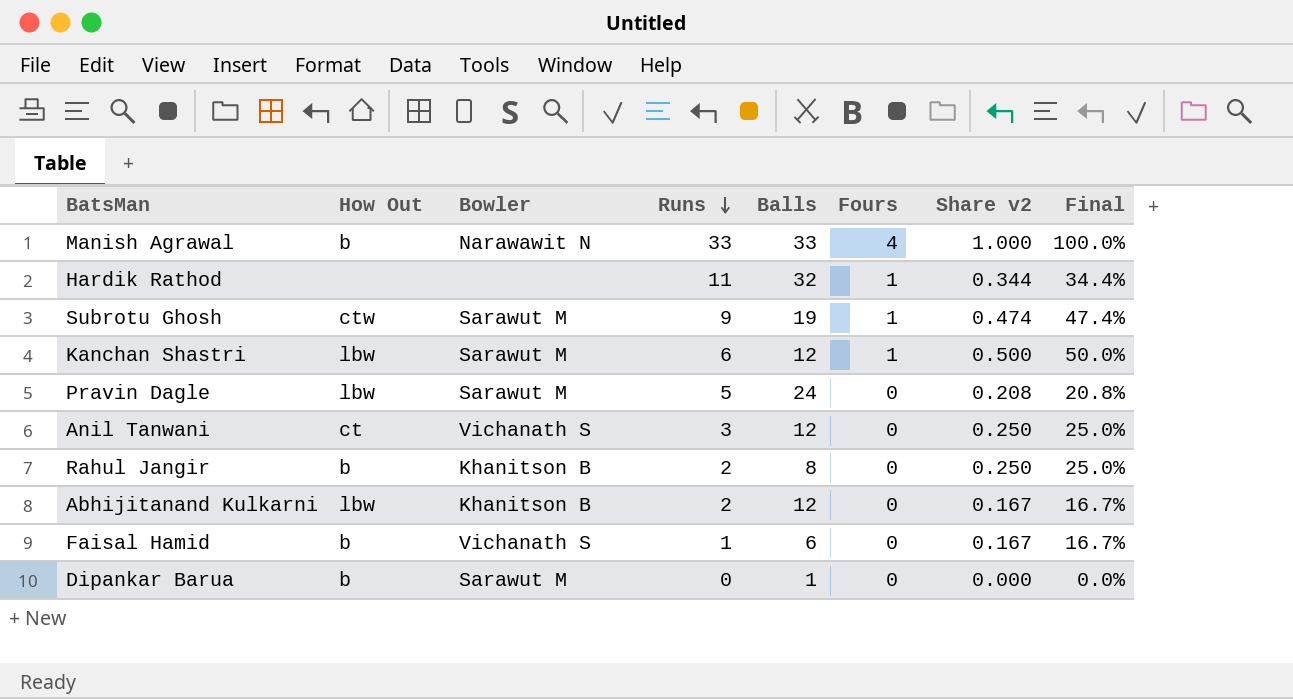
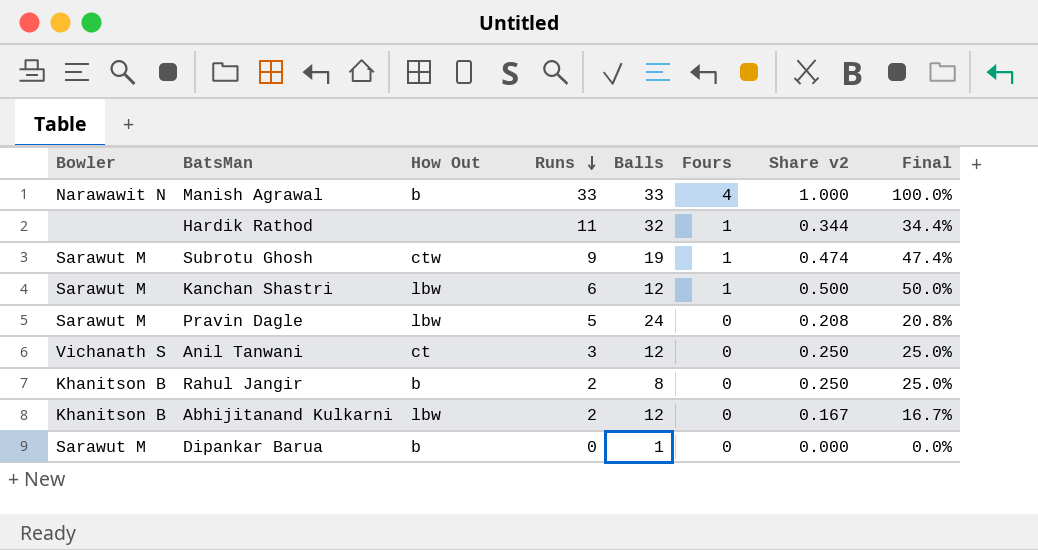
column Bowler | position: 3 -> 1
row Faisal Hamid: b | Vichanath S | 1 | 6 | 0 | 0.167 | 16.7% -> none

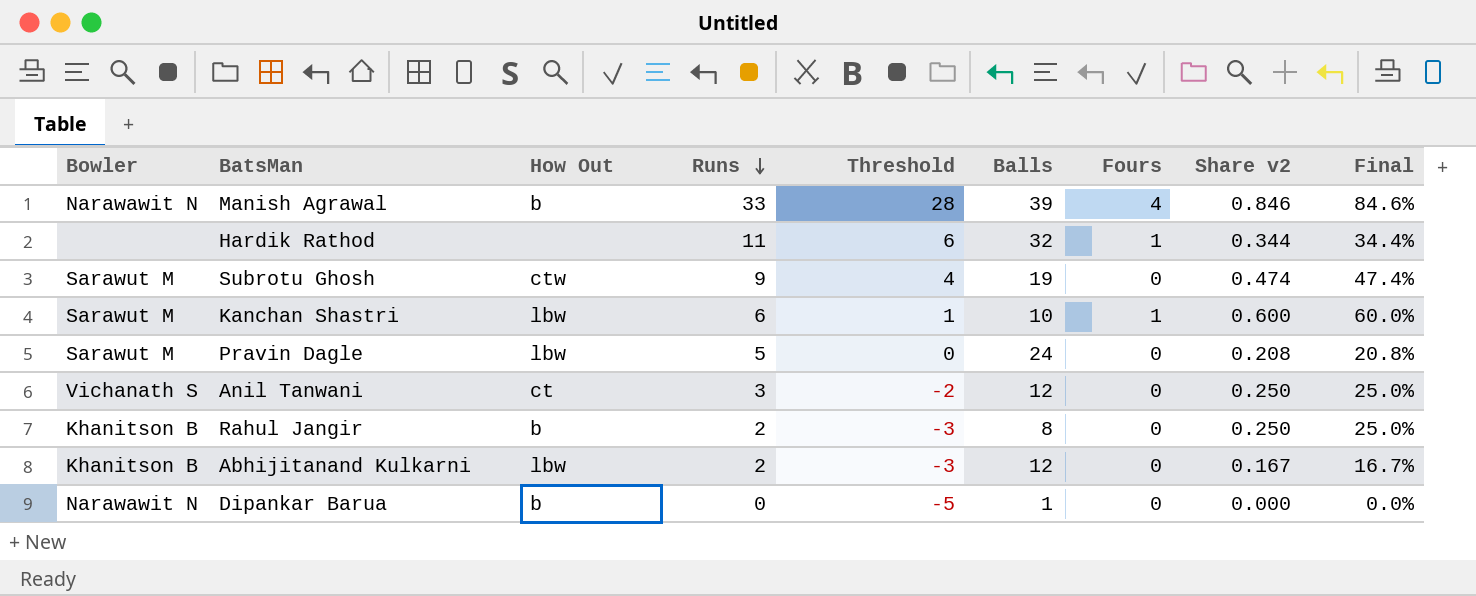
column Threshold | formula: none -> [Runs] - 5
Manish Agrawal | Balls: 33 -> 39
Manish Agrawal | Share v2: 1.000 -> 0.846
Manish Agrawal | Final: 100.0% -> 84.6%
Subrotu Ghosh | Fours: 1 -> 0
Kanchan Shastri | Balls: 12 -> 10
Kanchan Shastri | Share v2: 0.500 -> 0.600
Kanchan Shastri | Final: 50.0% -> 60.0%
Dipankar Barua | Bowler: Sarawut M -> Narawawit N

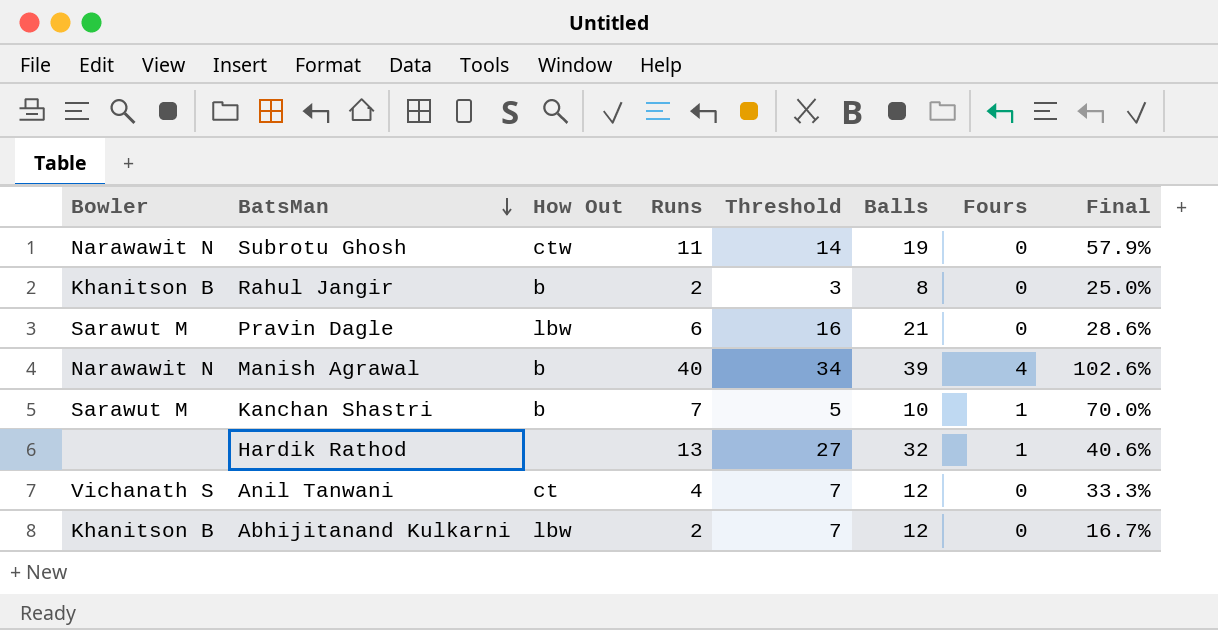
row order: Runs descending -> BatsMan descending
column Share v2 | formula: [Runs] / [Balls] -> none
column Threshold | formula: [Runs] - 5 -> [Balls] - 5
row Dipankar Barua: Narawawit N | b | 0 | -5 | 1 | 0 | 0.000 | 0.0% -> none
Subrotu Ghosh | Bowler: Sarawut M -> Narawawit N
Subrotu Ghosh | Runs: 9 -> 11
Subrotu Ghosh | Final: 47.4% -> 57.9%
Pravin Dagle | Runs: 5 -> 6
Pravin Dagle | Balls: 24 -> 21
Pravin Dagle | Final: 20.8% -> 28.6%
Manish Agrawal | Runs: 33 -> 40
Manish Agrawal | Final: 84.6% -> 102.6%
Kanchan Shastri | How Out: lbw -> b
Kanchan Shastri | Runs: 6 -> 7
Kanchan Shastri | Final: 60.0% -> 70.0%
Hardik Rathod | Runs: 11 -> 13
Hardik Rathod | Final: 34.4% -> 40.6%
Anil Tanwani | Runs: 3 -> 4
Anil Tanwani | Final: 25.0% -> 33.3%

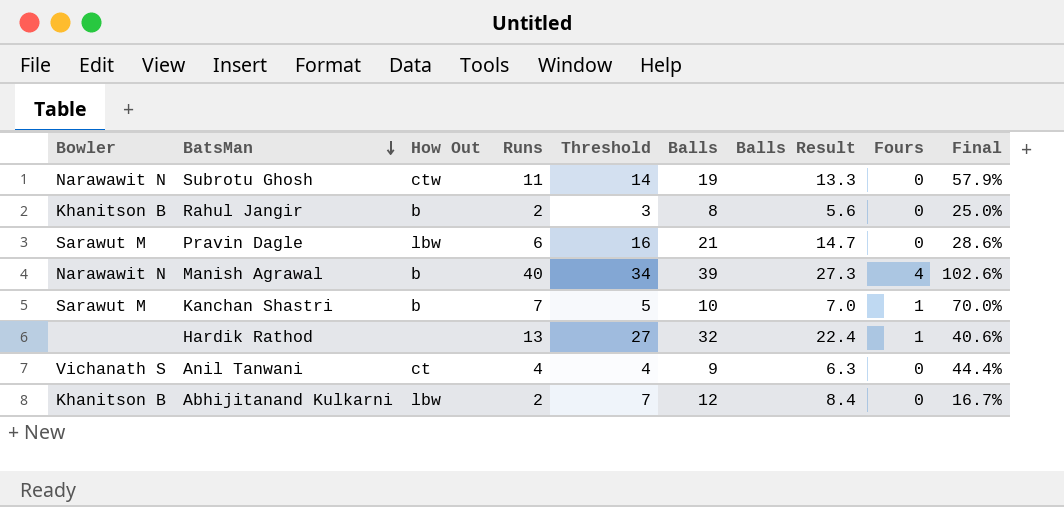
column Balls Result | formula: none -> [Balls] * 0.7
Anil Tanwani | Threshold: 7 -> 4
Anil Tanwani | Balls: 12 -> 9
Anil Tanwani | Final: 33.3% -> 44.4%

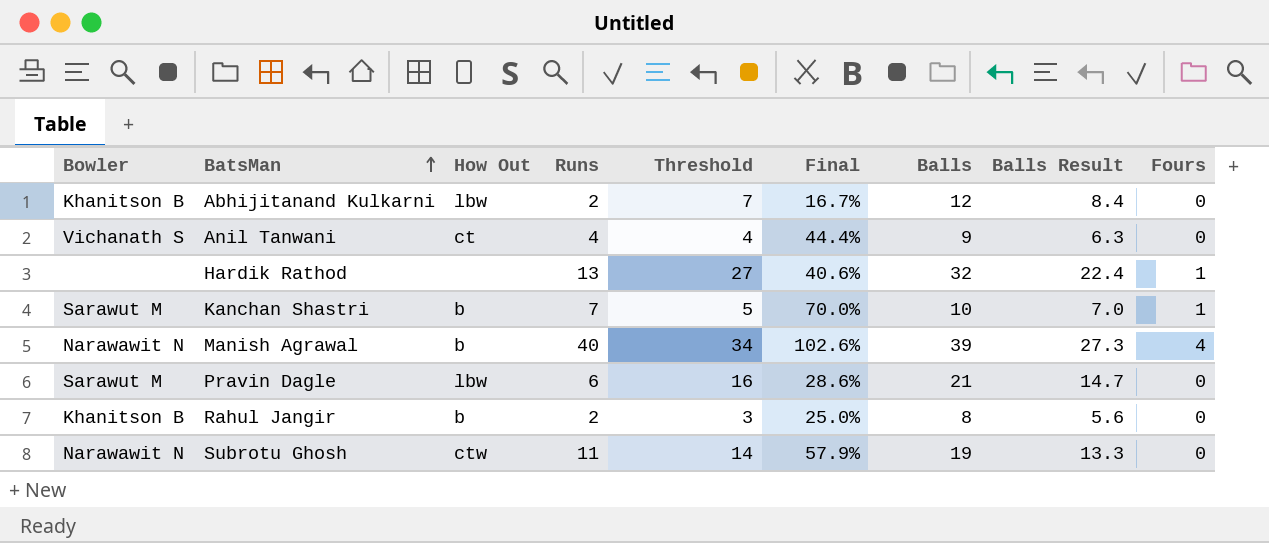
row order: BatsMan descending -> BatsMan ascending
column Final | position: 9 -> 6

